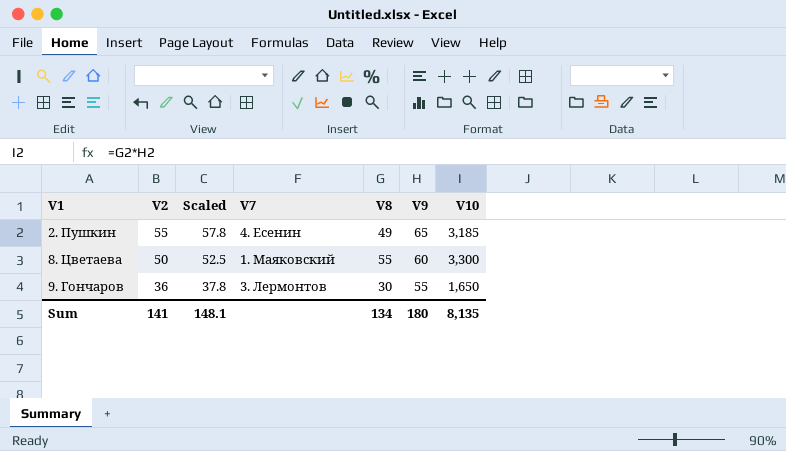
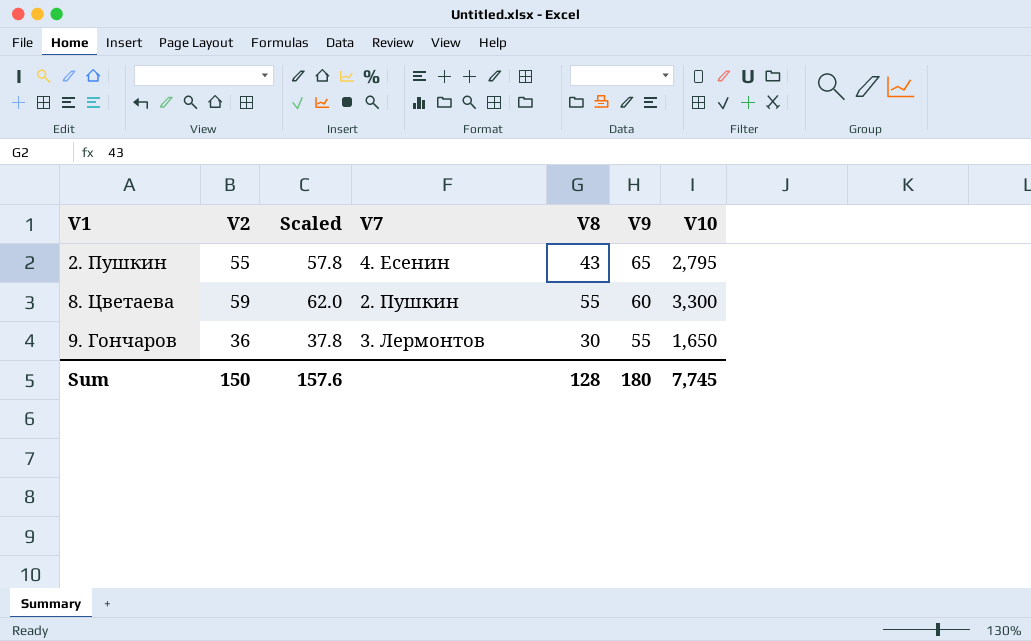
2. Пушкин | V8: 49 -> 43
2. Пушкин | V10: 3,185 -> 2,795
8. Цветаева | V2: 50 -> 59
8. Цветаева | Scaled: 52.5 -> 62.0
8. Цветаева | V7: 1. Маяковский -> 2. Пушкин
Sum | V2: 141 -> 150
Sum | Scaled: 148.1 -> 157.6
Sum | V8: 134 -> 128
Sum | V10: 8,135 -> 7,745

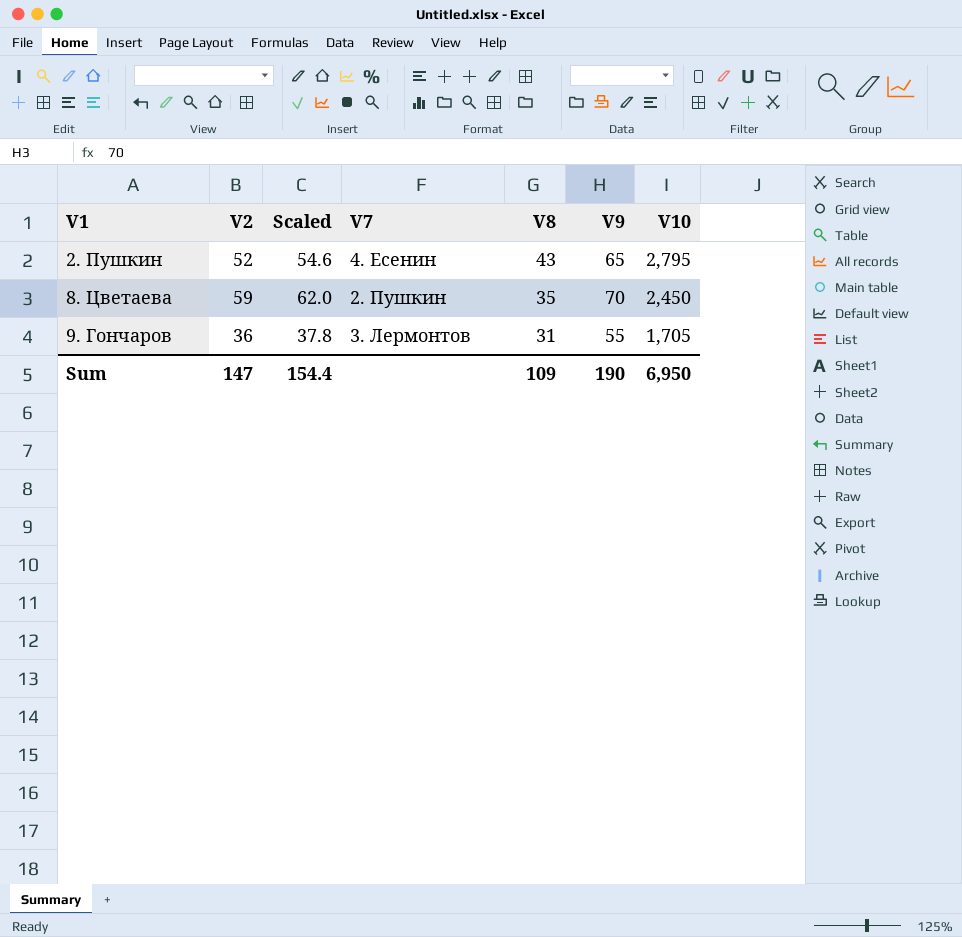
2. Пушкин | V2: 55 -> 52
2. Пушкин | Scaled: 57.8 -> 54.6
8. Цветаева | V8: 55 -> 35
8. Цветаева | V9: 60 -> 70
8. Цветаева | V10: 3,300 -> 2,450
9. Гончаров | V8: 30 -> 31
9. Гончаров | V10: 1,650 -> 1,705
Sum | V2: 150 -> 147
Sum | Scaled: 157.6 -> 154.4
Sum | V8: 128 -> 109
Sum | V9: 180 -> 190
Sum | V10: 7,745 -> 6,950

